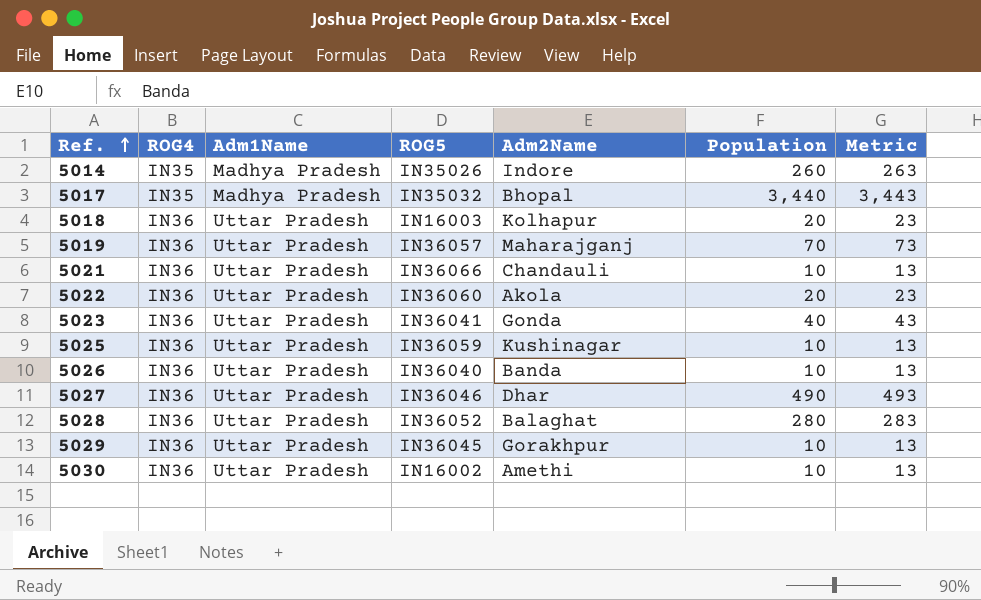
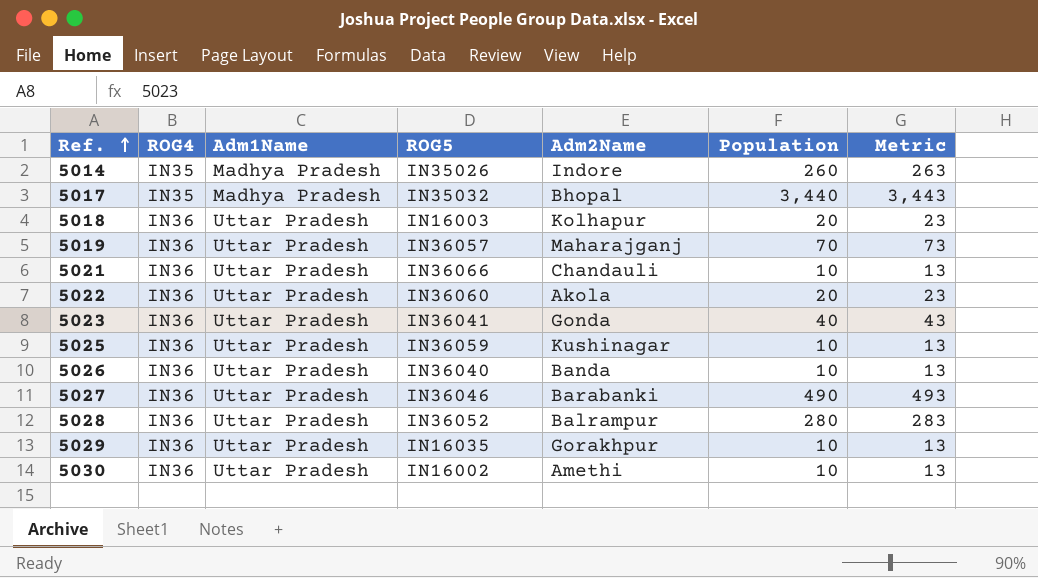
5027 | Adm2Name: Dhar -> Barabanki
5028 | Adm2Name: Balaghat -> Balrampur
5029 | ROG5: IN36045 -> IN16035

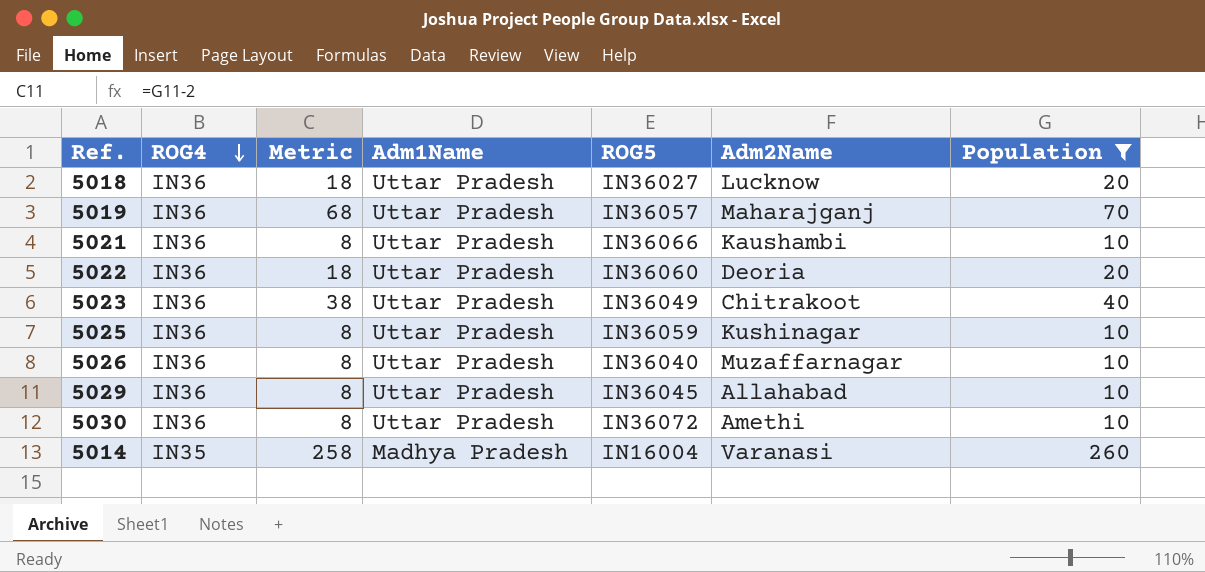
filter: none -> Population <= 260
row order: Ref. ascending -> ROG4 descending
column Metric | formula: [Population] + 3 -> [Population] - 2
column Metric | position: 7 -> 3
5018 | ROG5: IN16003 -> IN36027
5018 | Adm2Name: Kolhapur -> Lucknow
5021 | Adm2Name: Chandauli -> Kaushambi
5022 | Adm2Name: Akola -> Deoria
5023 | ROG5: IN36041 -> IN36049
5023 | Adm2Name: Gonda -> Chitrakoot
5026 | Adm2Name: Banda -> Muzaffarnagar
5029 | ROG5: IN16035 -> IN36045
5029 | Adm2Name: Gorakhpur -> Allahabad
5030 | ROG5: IN16002 -> IN36072
5014 | ROG5: IN35026 -> IN16004
5014 | Adm2Name: Indore -> Varanasi

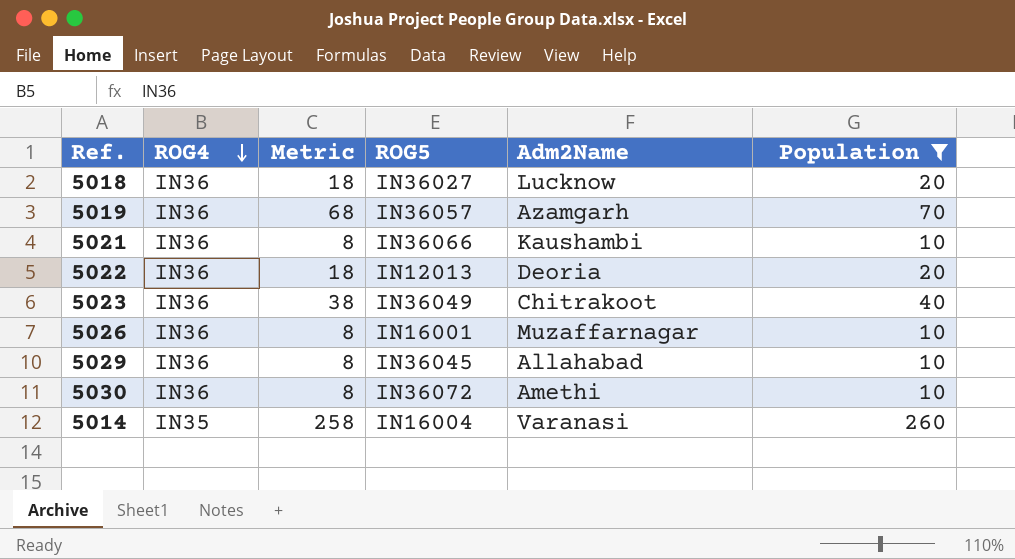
column Adm1Name | position: 4 -> none
row 5025: IN36 | 8 | Uttar Pradesh | IN36059 | Kushinagar | 10 -> none
5019 | Adm2Name: Maharajganj -> Azamgarh
5022 | ROG5: IN36060 -> IN12013
5026 | ROG5: IN36040 -> IN16001

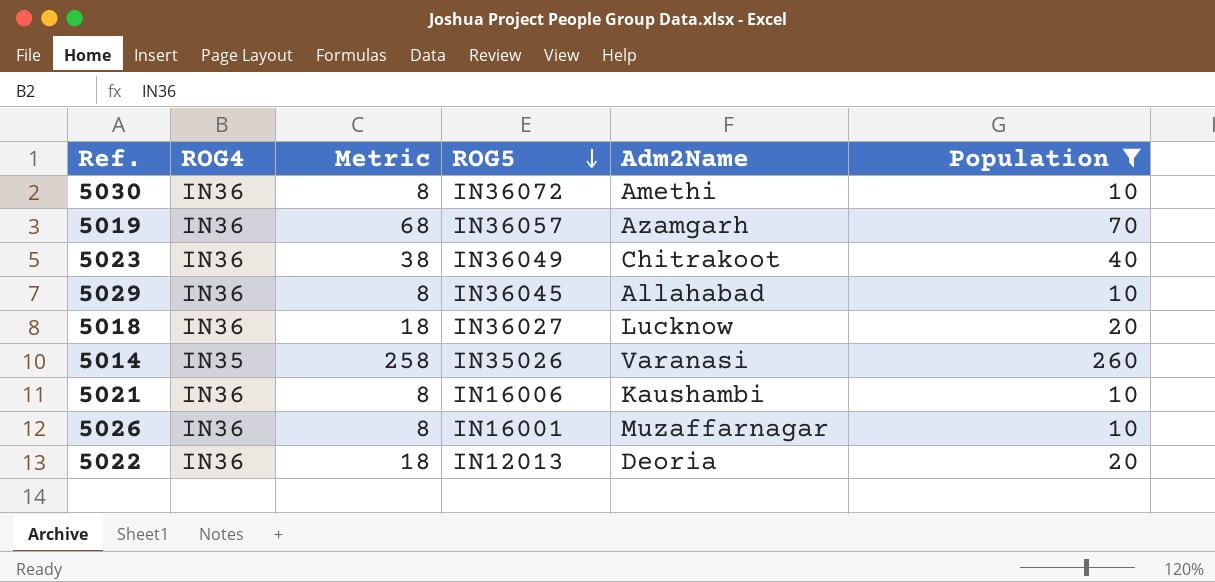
row order: ROG4 descending -> ROG5 descending
5014 | ROG5: IN16004 -> IN35026
5021 | ROG5: IN36066 -> IN16006

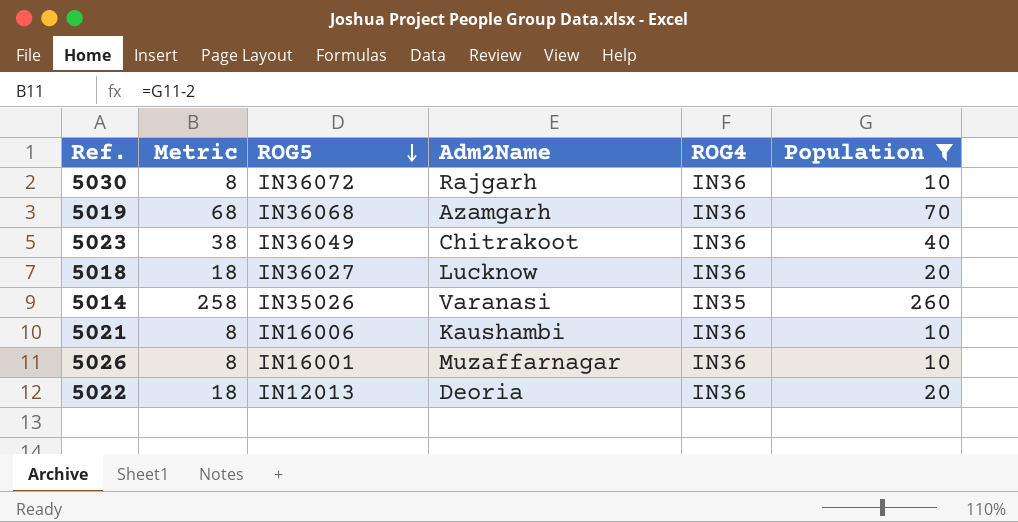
column ROG4 | position: 2 -> 5
row 5029: IN36 | 8 | IN36045 | Allahabad | 10 -> none
5030 | Adm2Name: Amethi -> Rajgarh
5019 | ROG5: IN36057 -> IN36068

